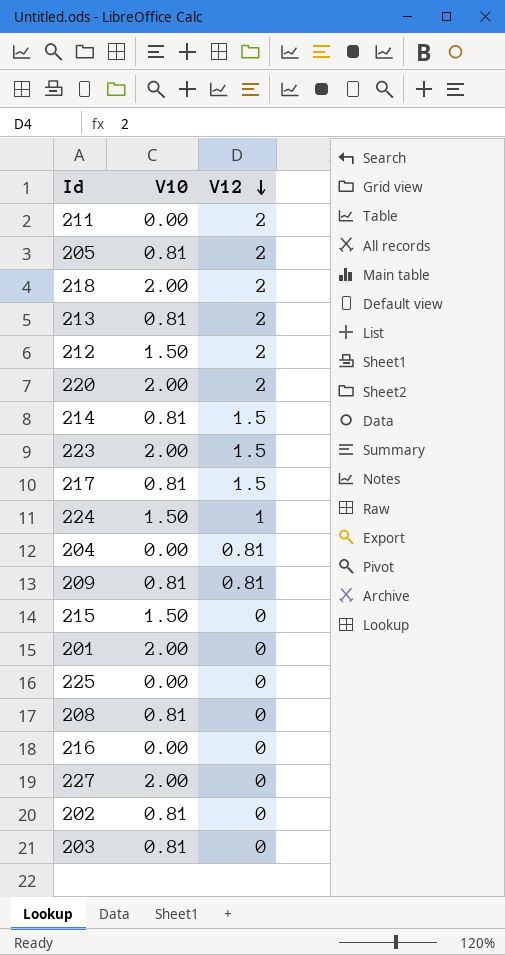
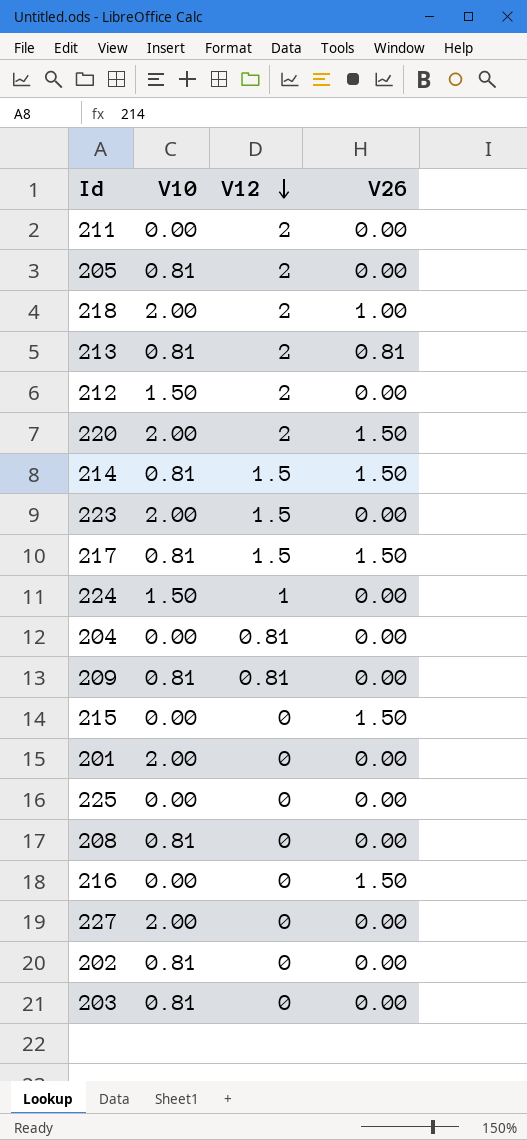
column V26 | position: none -> 4
215 | V10: 1.50 -> 0.00

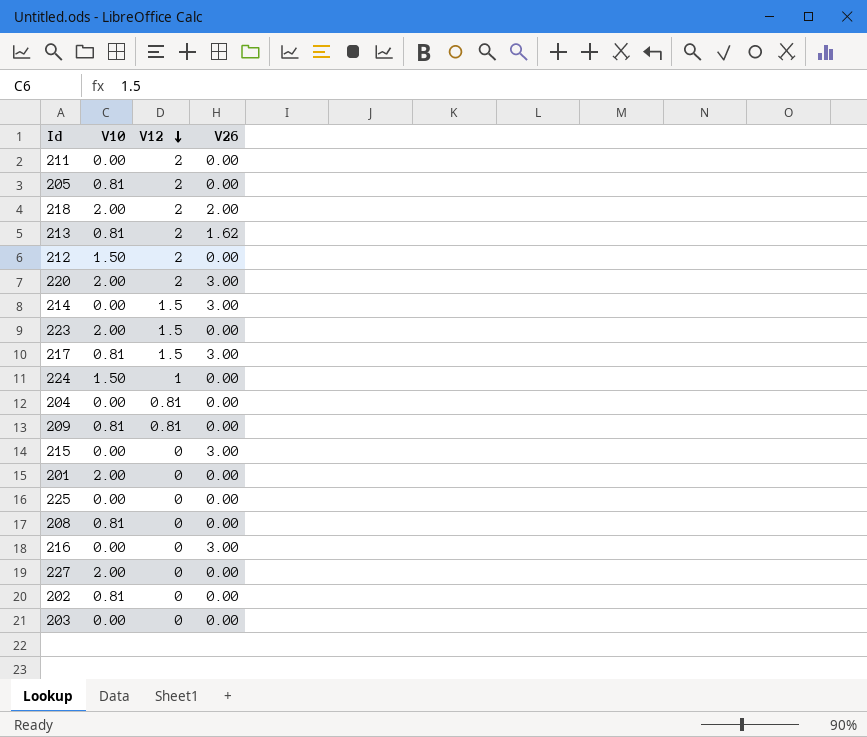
218 | V26: 1.00 -> 2.00
213 | V26: 0.81 -> 1.62
220 | V26: 1.50 -> 3.00
214 | V10: 0.81 -> 0.00
214 | V26: 1.50 -> 3.00
217 | V26: 1.50 -> 3.00
215 | V26: 1.50 -> 3.00
216 | V26: 1.50 -> 3.00
203 | V10: 0.81 -> 0.00

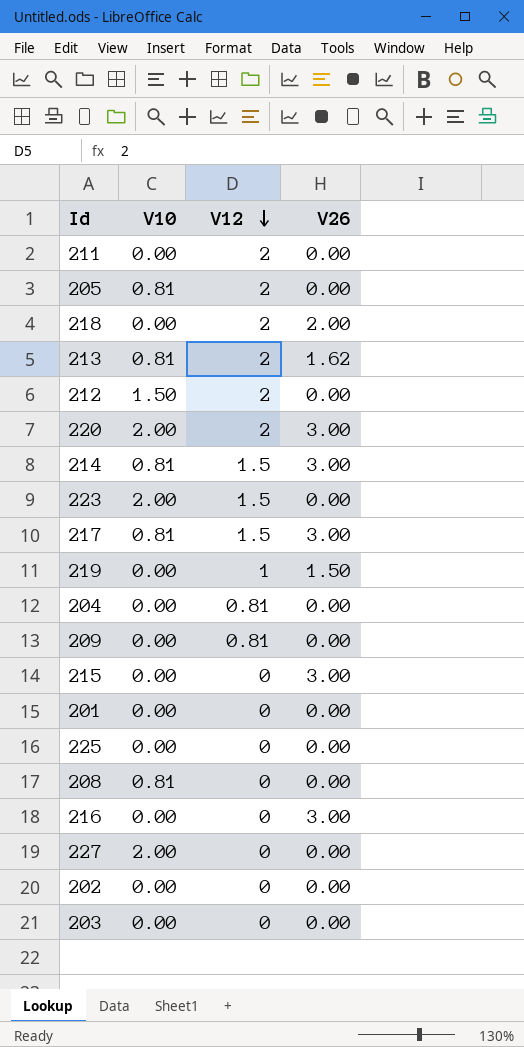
row 224: 1.50 | 1 | 0.00 -> none
218 | V10: 2.00 -> 0.00
214 | V10: 0.00 -> 0.81
row 219: none -> 0.00 | 1 | 1.50
209 | V10: 0.81 -> 0.00
201 | V10: 2.00 -> 0.00
202 | V10: 0.81 -> 0.00

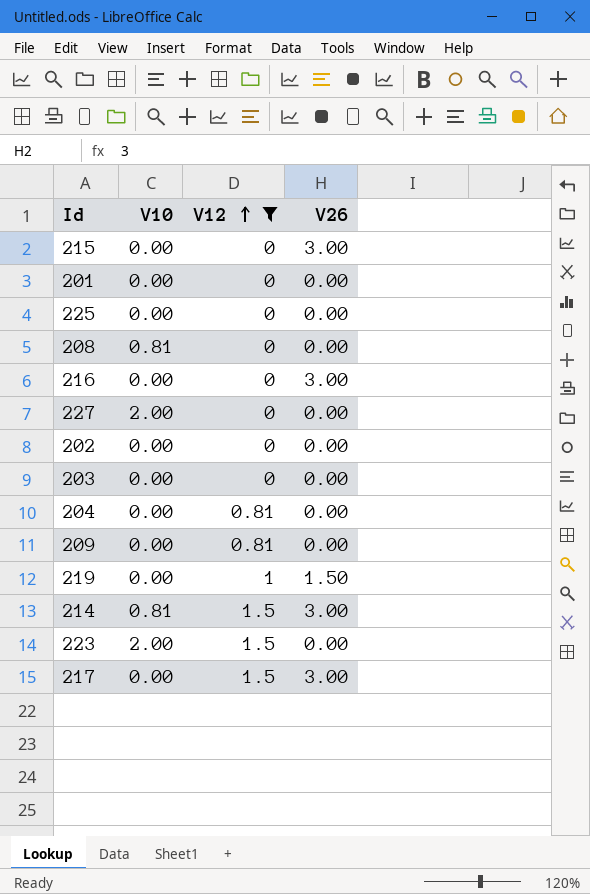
filter: none -> V12 != 2
row order: V12 descending -> V12 ascending
217 | V10: 0.81 -> 0.00

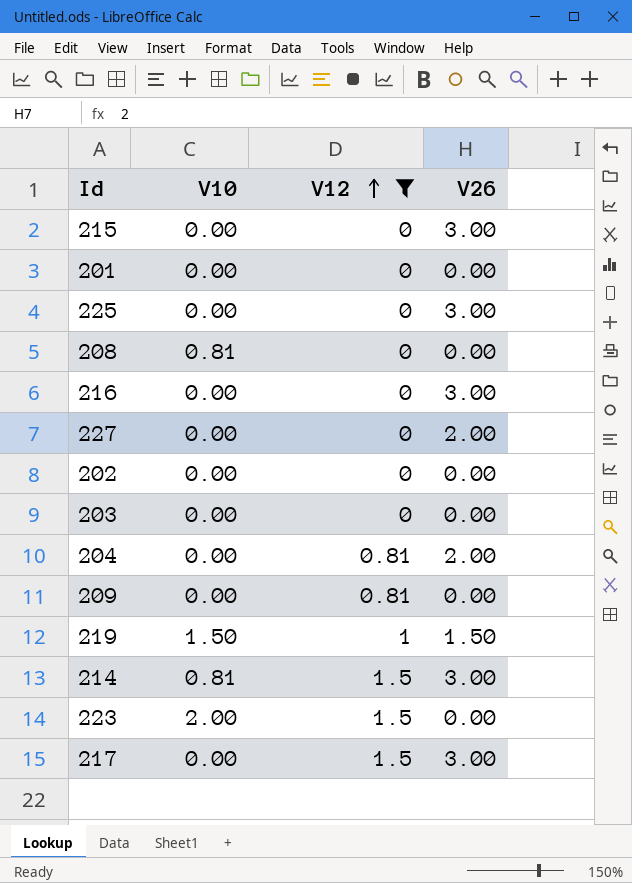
225 | V26: 0.00 -> 3.00
227 | V10: 2.00 -> 0.00
227 | V26: 0.00 -> 2.00
204 | V26: 0.00 -> 2.00
219 | V10: 0.00 -> 1.50

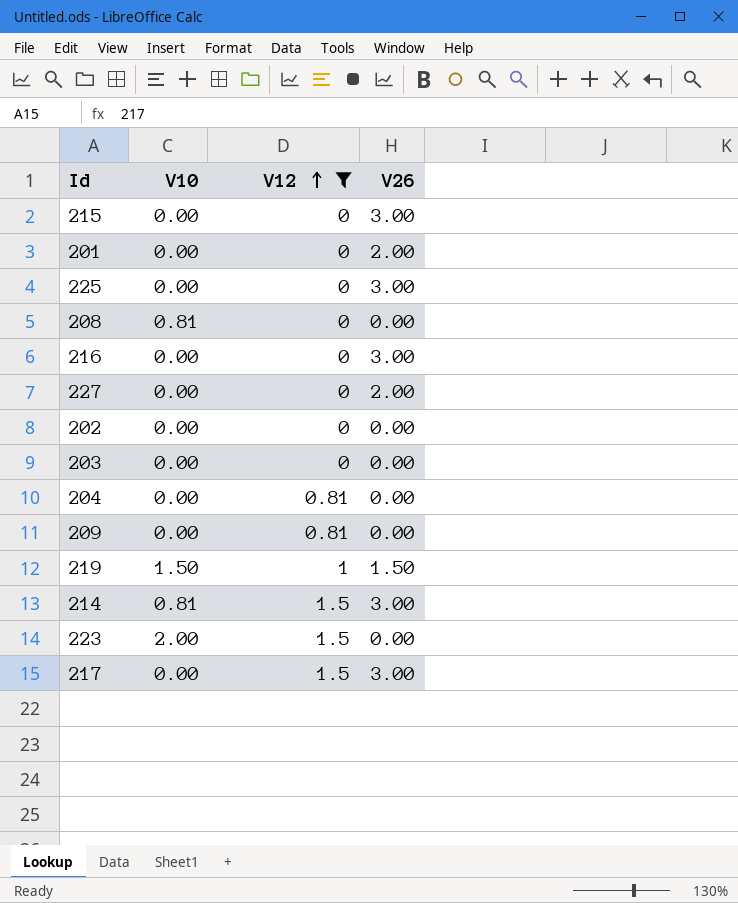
201 | V26: 0.00 -> 2.00
204 | V26: 2.00 -> 0.00

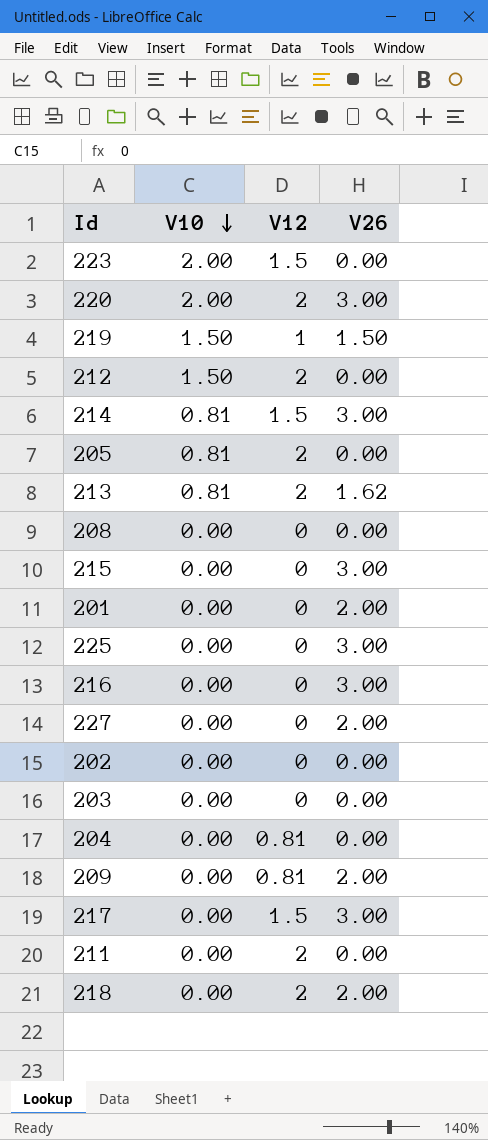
filter: V12 != 2 -> none
row order: V12 ascending -> V10 descending
208 | V10: 0.81 -> 0.00
209 | V26: 0.00 -> 2.00

